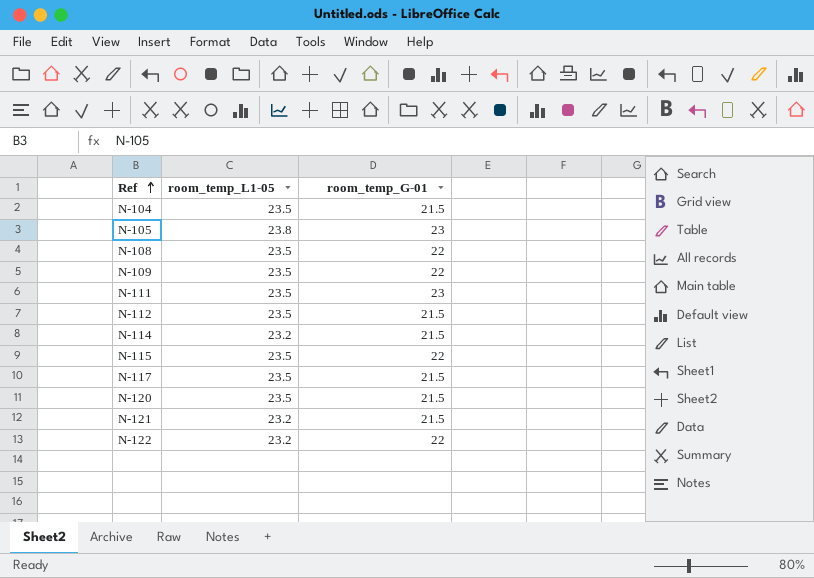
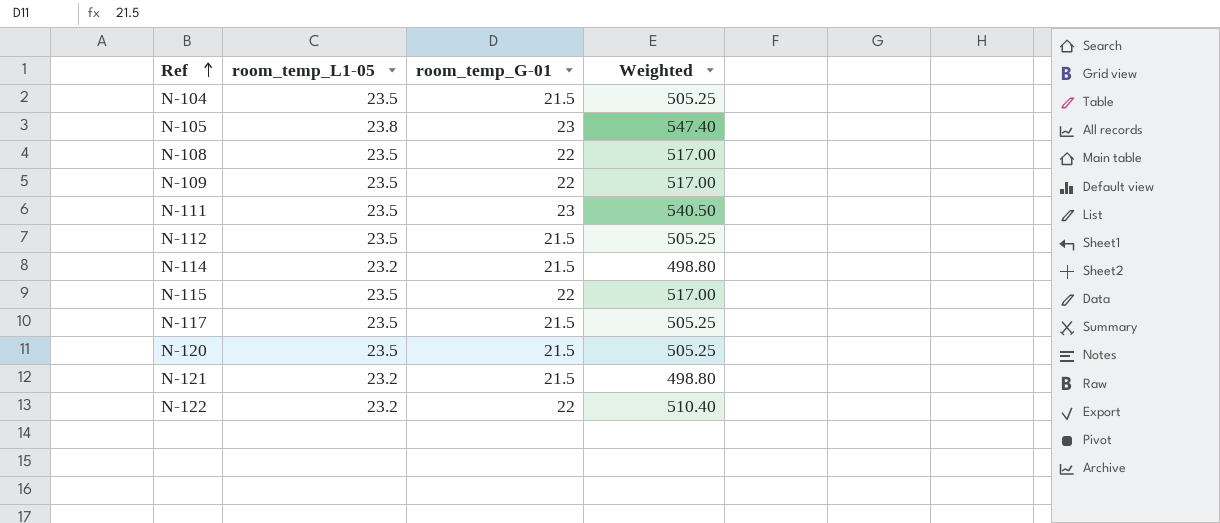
column Weighted | formula: none -> [room_temp_L1-05] * [room_temp_G-01]

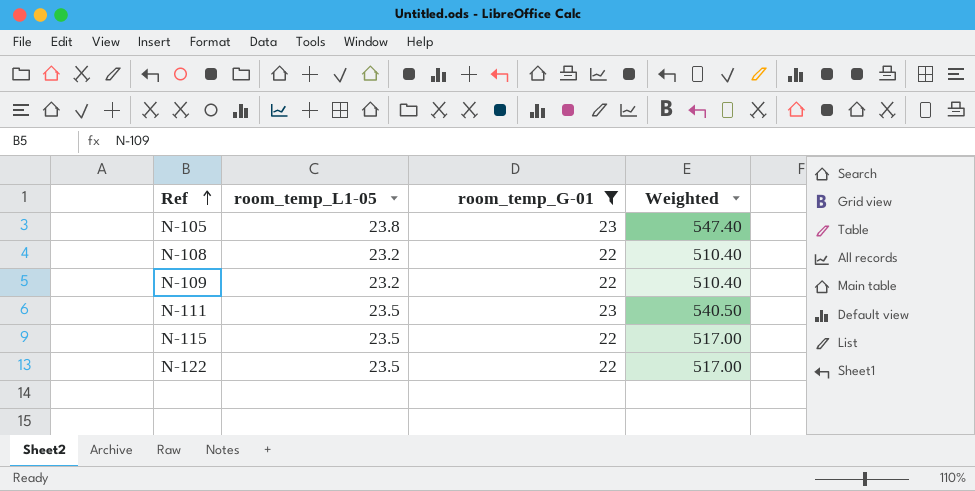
filter: none -> room_temp_G-01 != 21.5
N-108 | room_temp_L1-05: 23.5 -> 23.2
N-108 | Weighted: 517.00 -> 510.40
N-109 | room_temp_L1-05: 23.5 -> 23.2
N-109 | Weighted: 517.00 -> 510.40
N-122 | room_temp_L1-05: 23.2 -> 23.5
N-122 | Weighted: 510.40 -> 517.00

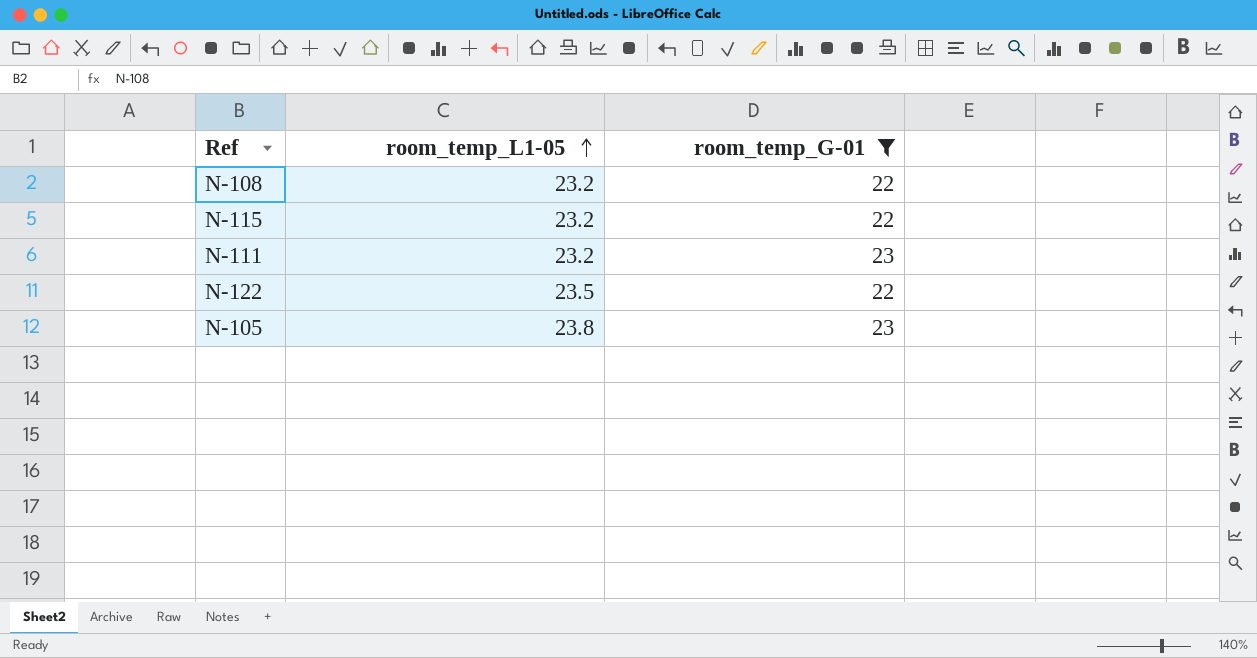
row order: Ref ascending -> room_temp_L1-05 ascending
column Weighted | formula: [room_temp_L1-05] * [room_temp_G-01] -> none
row N-109: 23.2 | 22 | 510.40 -> none
N-115 | room_temp_L1-05: 23.5 -> 23.2
N-111 | room_temp_L1-05: 23.5 -> 23.2

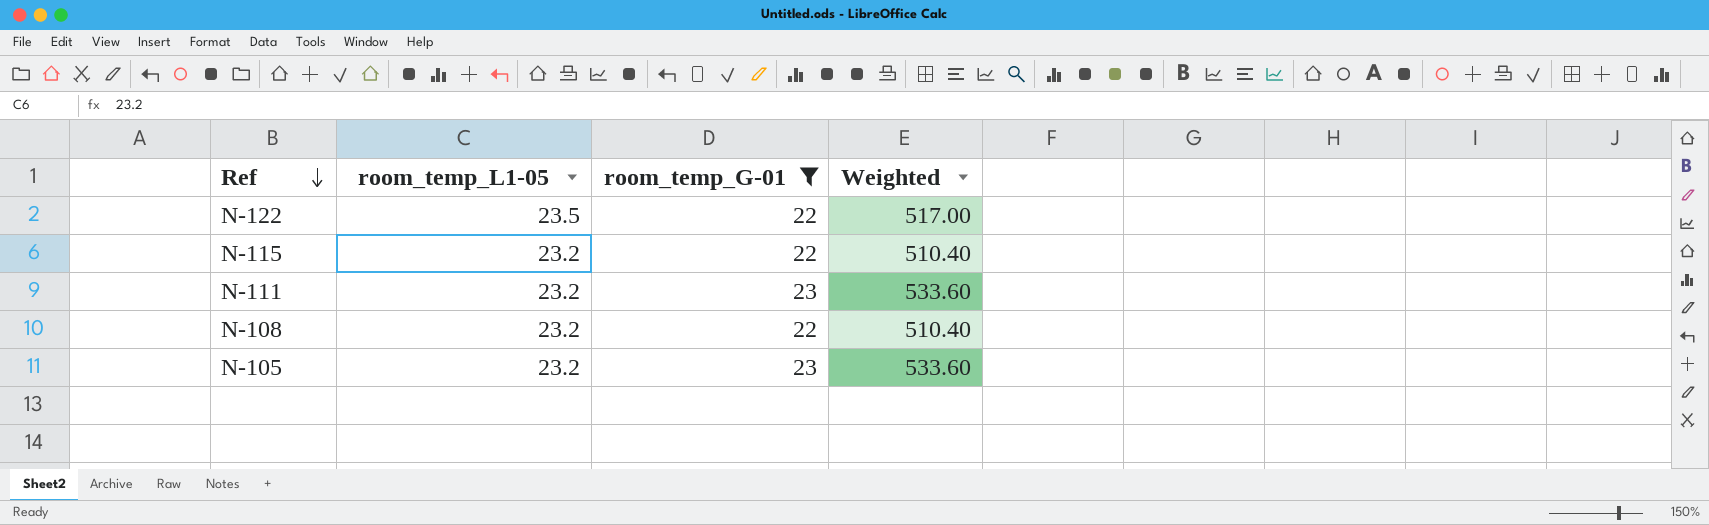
row order: room_temp_L1-05 ascending -> Ref descending
column Weighted | formula: none -> [room_temp_L1-05] * [room_temp_G-01]
N-105 | room_temp_L1-05: 23.8 -> 23.2

